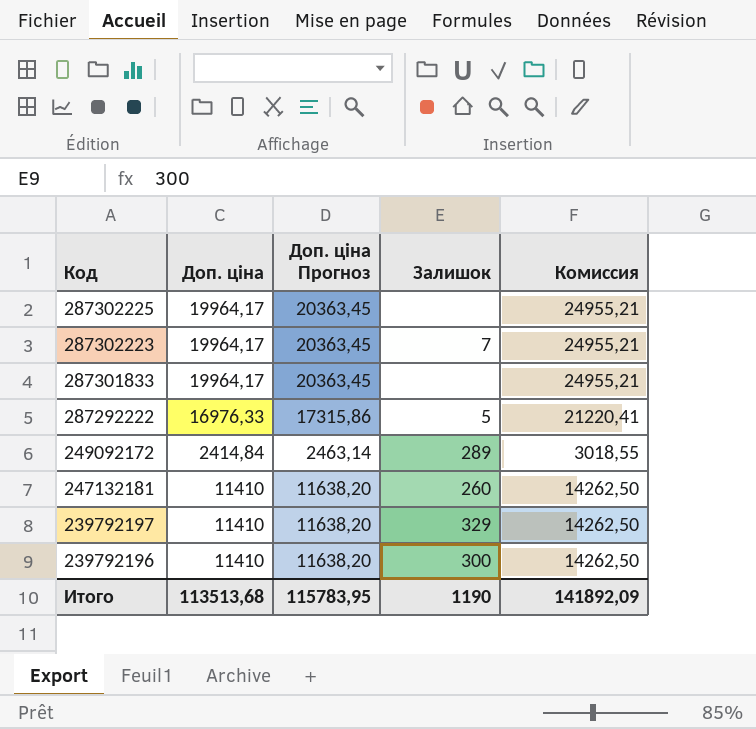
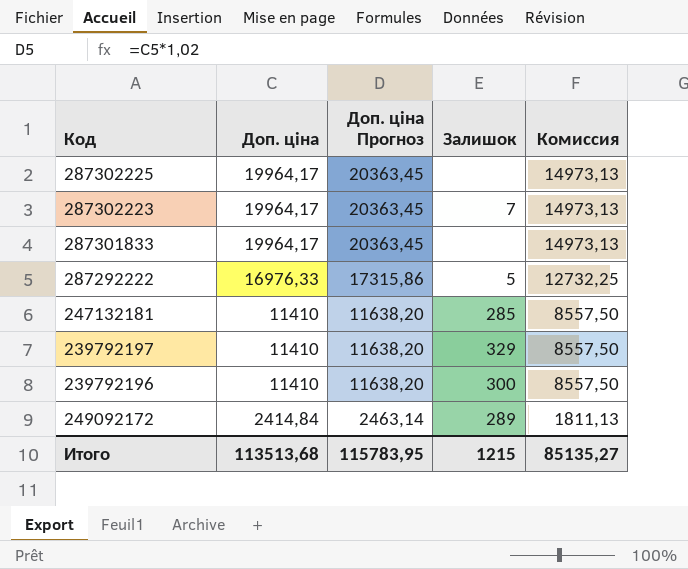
row order: Код descending -> Доп. ціна descending
column Комиссия | formula: [Доп. ціна] * 1,25 -> [Доп. ціна] * 0,75
247132181 | Залишок: 260 -> 285
Итого | Залишок: 1190 -> 1215
Итого | Комиссия: 141892,09 -> 85135,27

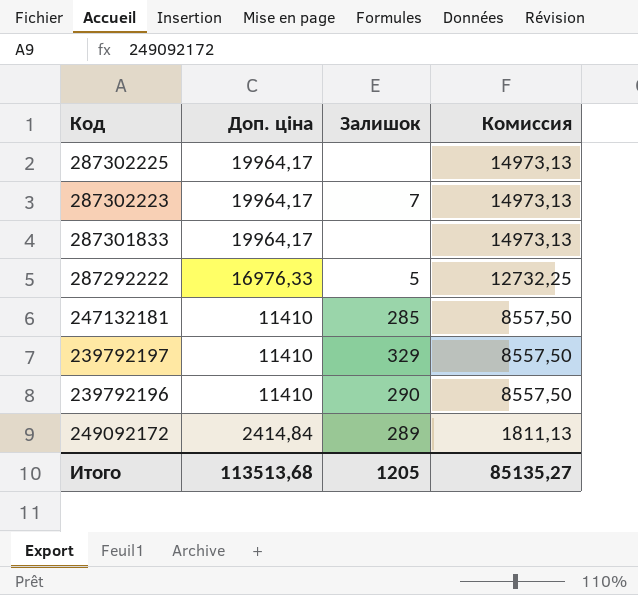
column Доп. ціна Прогноз | formula: [Доп. ціна] * 1,02 -> none
239792196 | Залишок: 300 -> 290
Итого | Залишок: 1215 -> 1205

